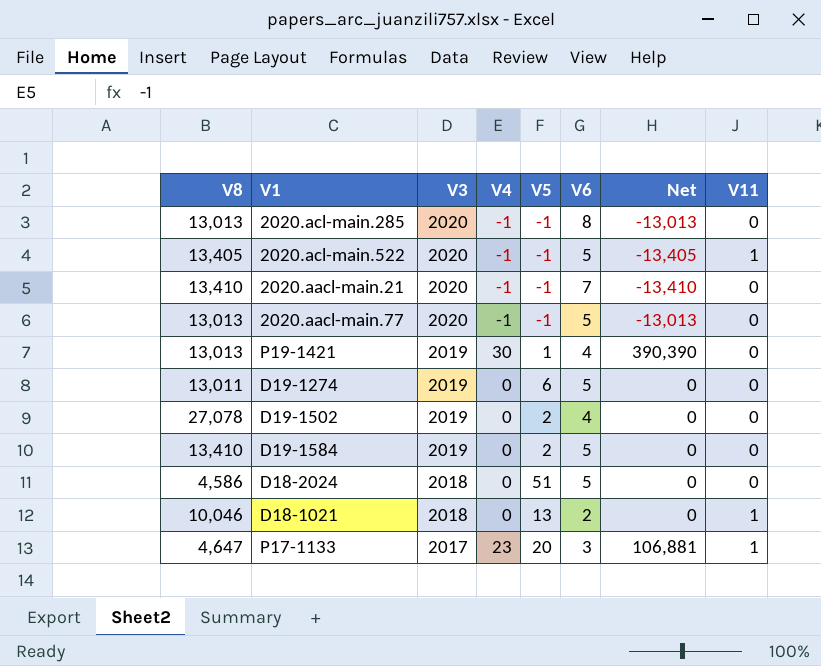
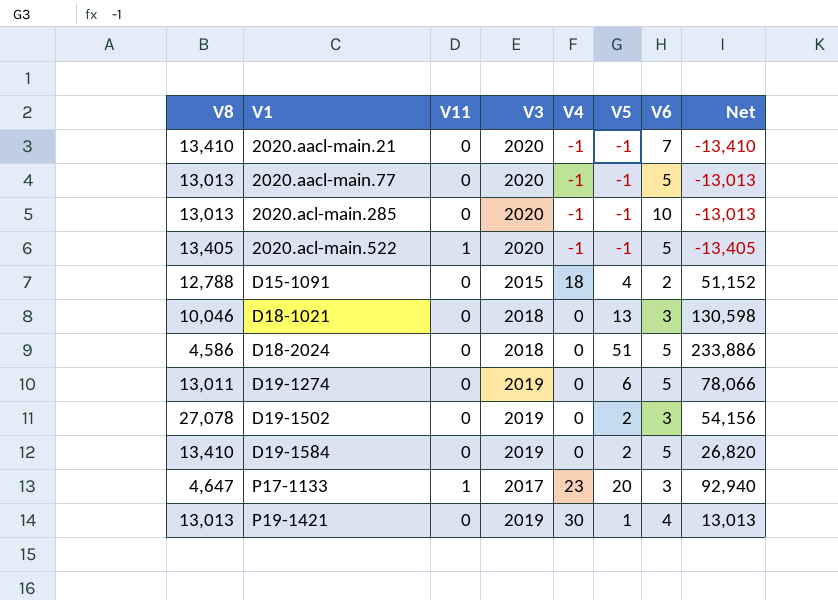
row order: V3 descending -> V1 ascending
column V11 | position: 8 -> 3
column Net | formula: [V8] * [V4] -> [V8] * [V5]
2020.acl-main.285 | V6: 8 -> 10
row D15-1091: none -> 12,788 | 0 | 2015 | 18 | 4 | 2 | 51,152
D18-1021 | V11: 1 -> 0
D18-1021 | V6: 2 -> 3
D19-1502 | V6: 4 -> 3

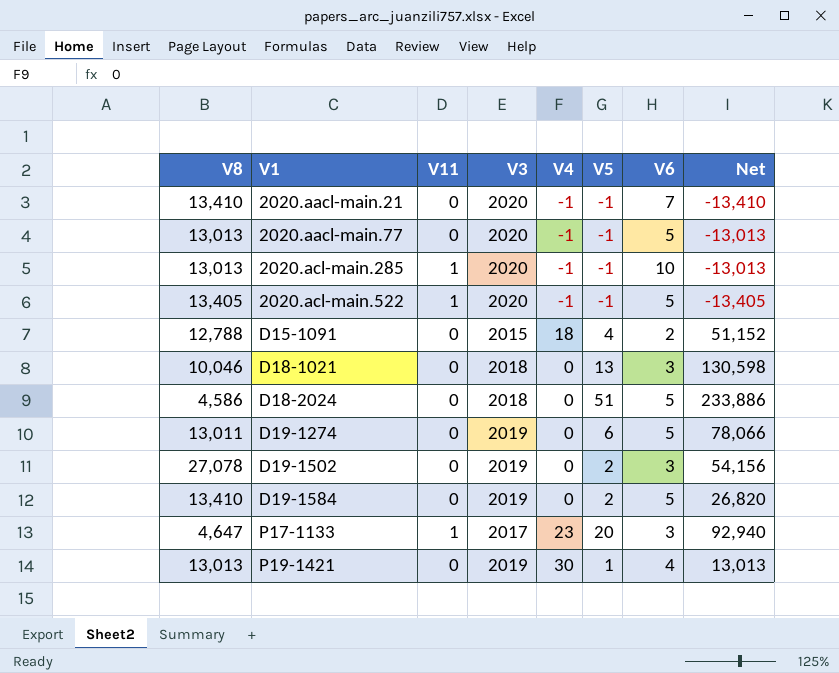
2020.acl-main.285 | V11: 0 -> 1

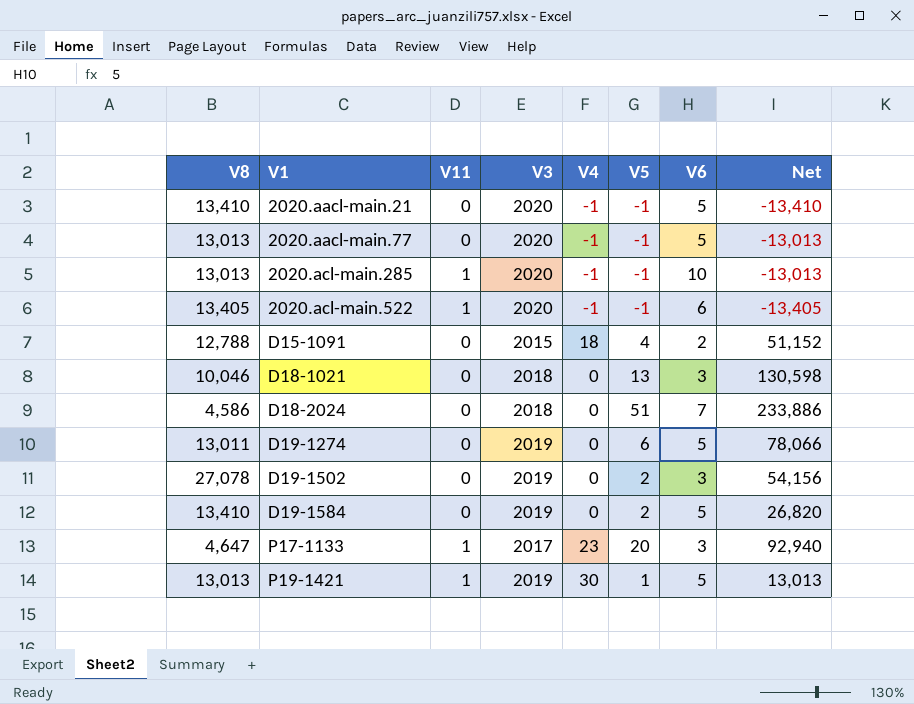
2020.aacl-main.21 | V6: 7 -> 5
2020.acl-main.522 | V6: 5 -> 6
D18-2024 | V6: 5 -> 7
P19-1421 | V11: 0 -> 1
P19-1421 | V6: 4 -> 5

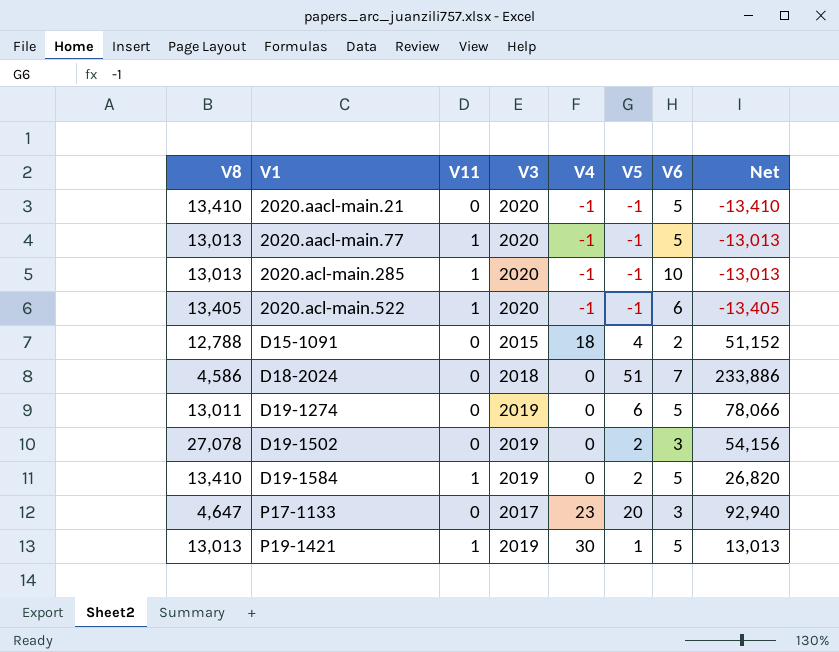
row D18-1021: 10,046 | 0 | 2018 | 0 | 13 | 3 | 130,598 -> none
2020.aacl-main.77 | V11: 0 -> 1
D19-1584 | V11: 0 -> 1
P17-1133 | V11: 1 -> 0

